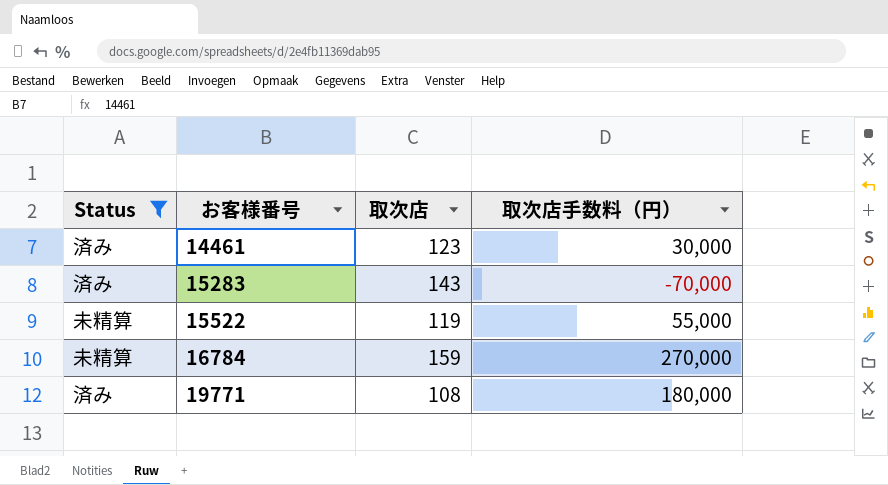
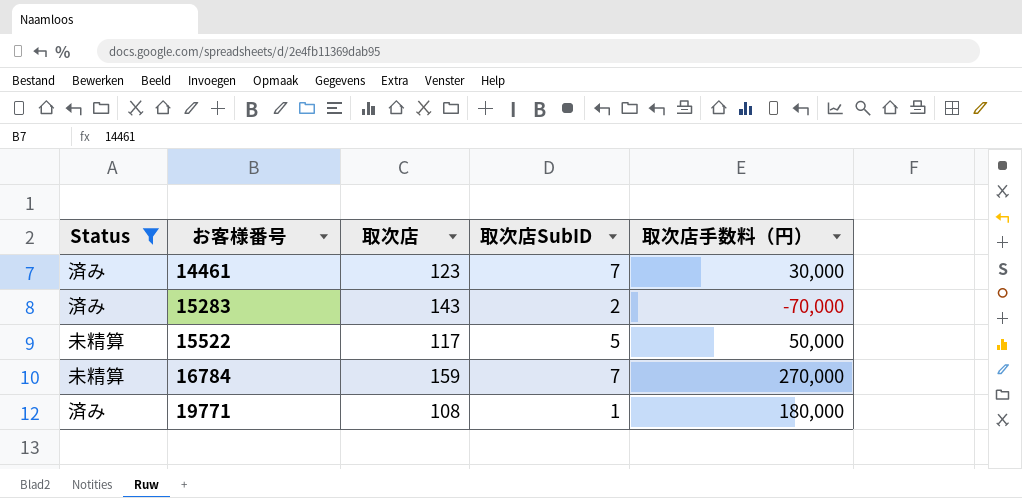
column 取次店SubID | position: none -> 4
15522 | 取次店: 119 -> 117
15522 | 取次店手数料（円）: 55,000 -> 50,000

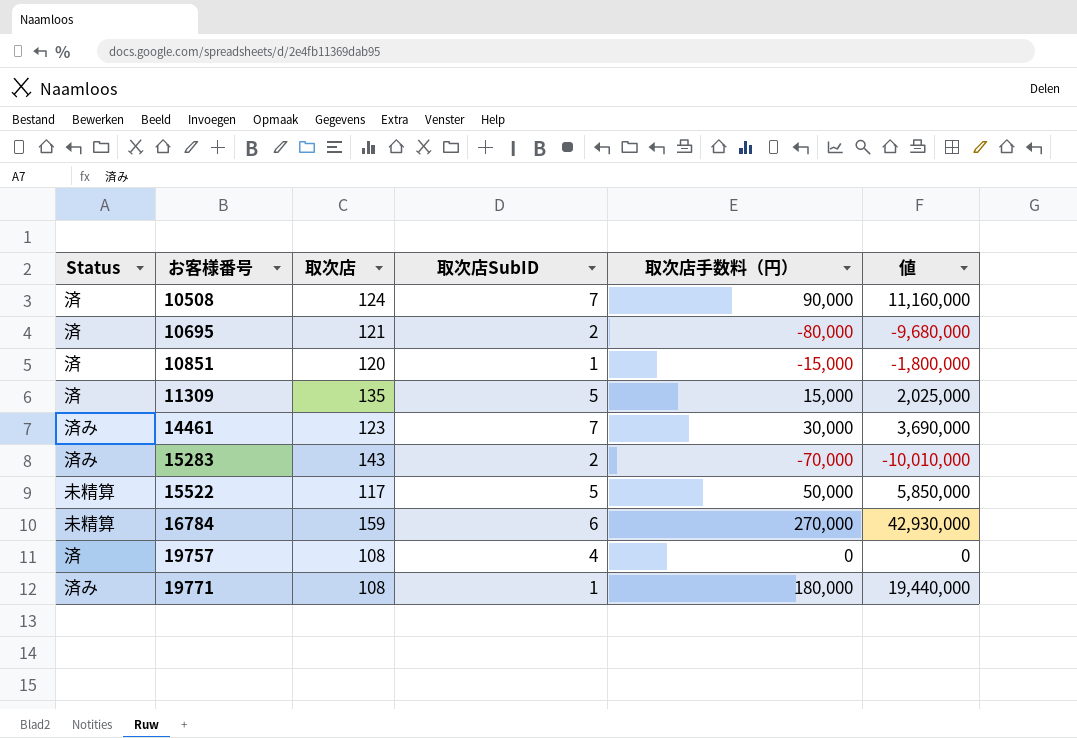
filter: Status != 済 -> none
column 値 | formula: none -> [取次店] * [取次店手数料（円）]
16784 | 取次店SubID: 7 -> 6

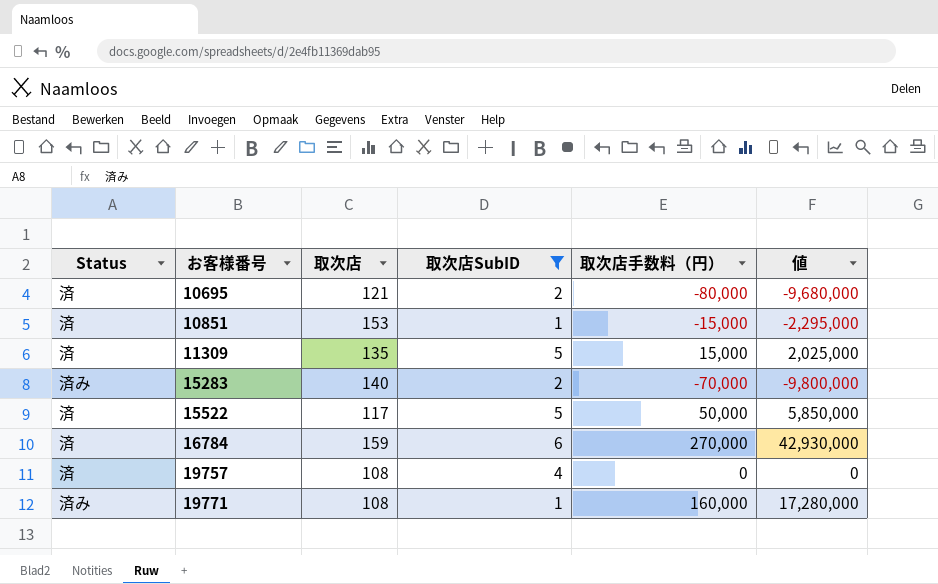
filter: none -> 取次店SubID != 7
10851 | 取次店: 120 -> 153
10851 | 値: -1,800,000 -> -2,295,000
15283 | 取次店: 143 -> 140
15283 | 値: -10,010,000 -> -9,800,000
15522 | Status: 未精算 -> 済
16784 | Status: 未精算 -> 済
19771 | 取次店手数料（円）: 180,000 -> 160,000
19771 | 値: 19,440,000 -> 17,280,000

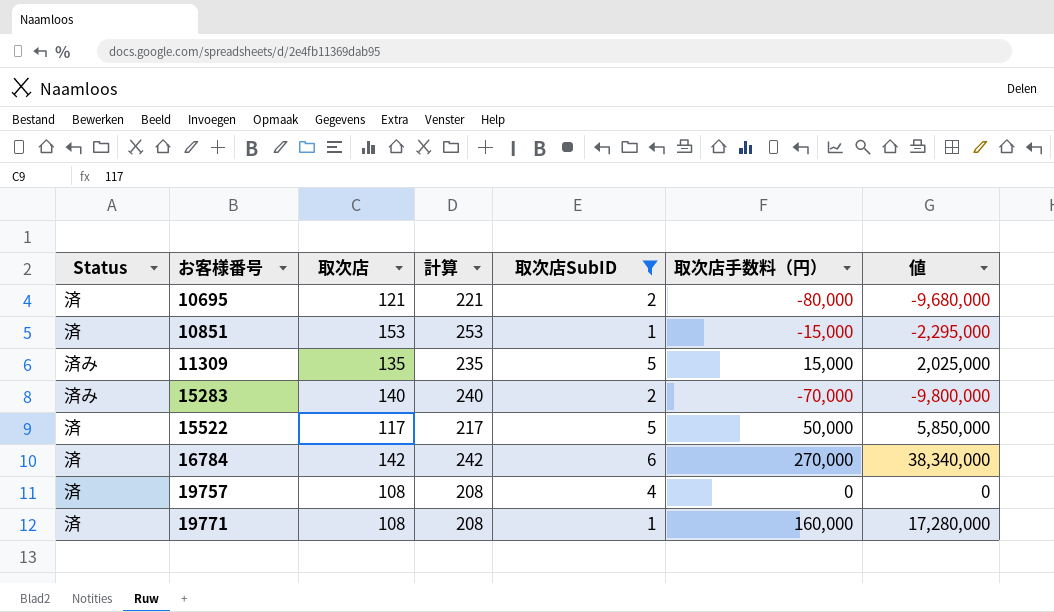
column 計算 | formula: none -> [取次店] + 100
11309 | Status: 済 -> 済み
16784 | 取次店: 159 -> 142
16784 | 値: 42,930,000 -> 38,340,000
19771 | Status: 済み -> 済

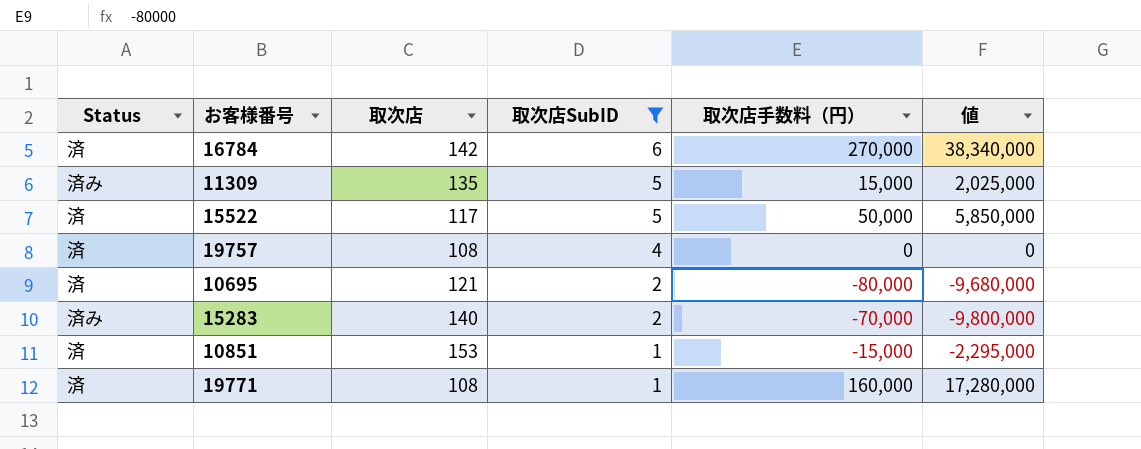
row order: お客様番号 ascending -> 取次店SubID descending
column 計算 | formula: [取次店] + 100 -> none

